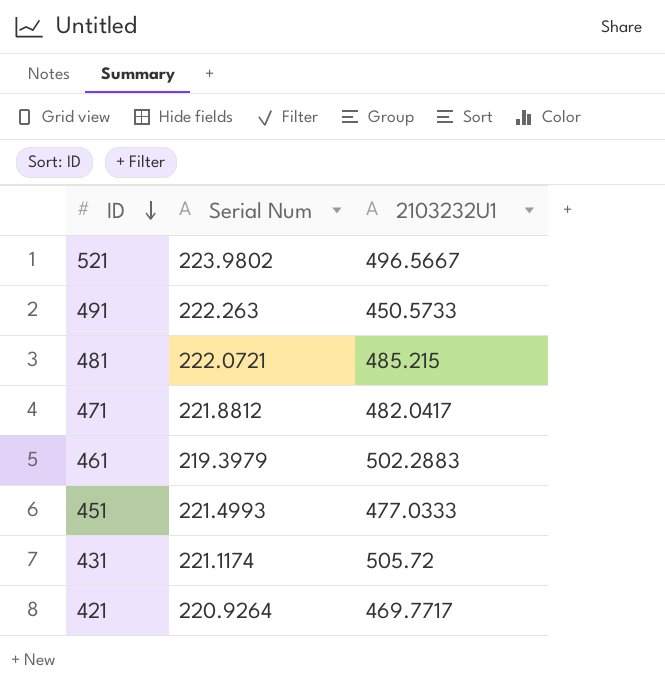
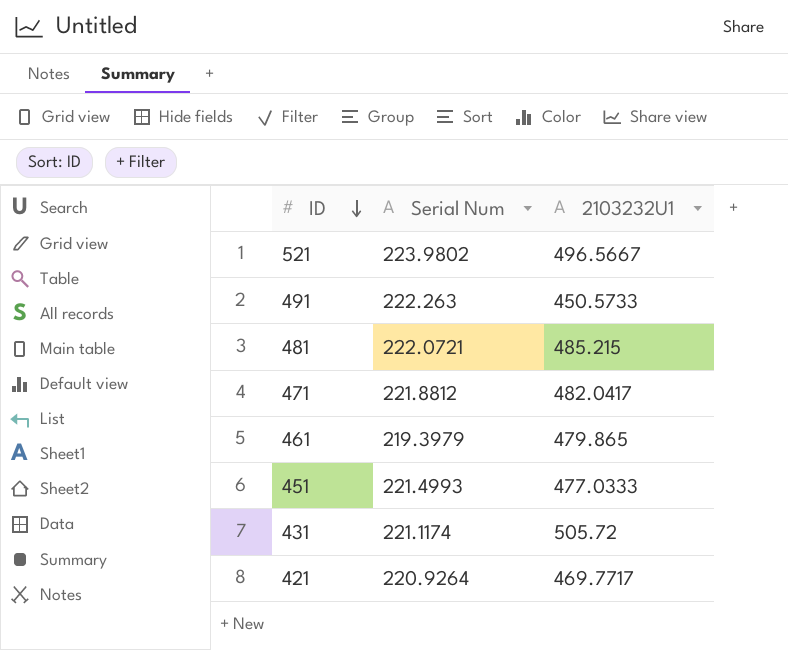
461 | 2103232U1: 502.2883 -> 479.865

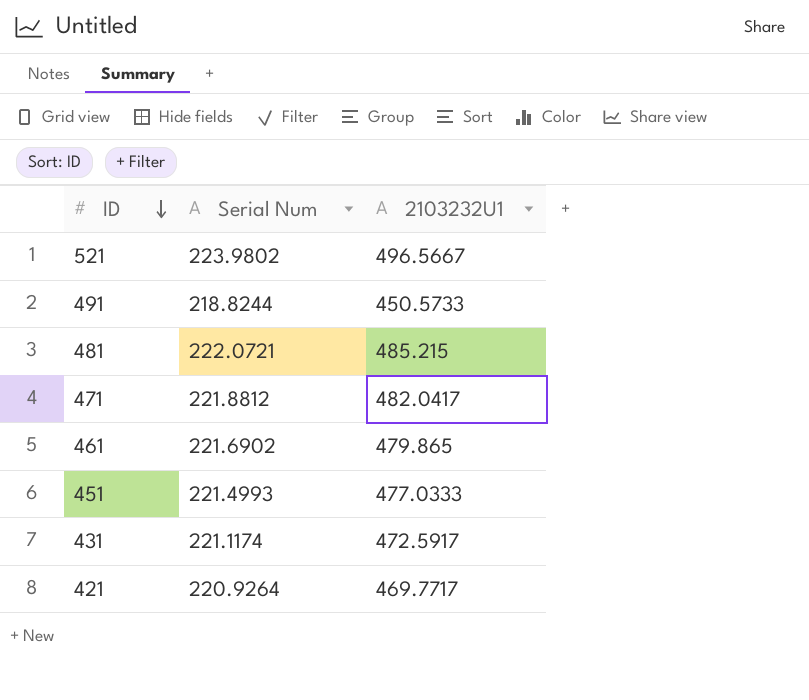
491 | Serial Num: 222.263 -> 218.8244
461 | Serial Num: 219.3979 -> 221.6902
431 | 2103232U1: 505.72 -> 472.5917

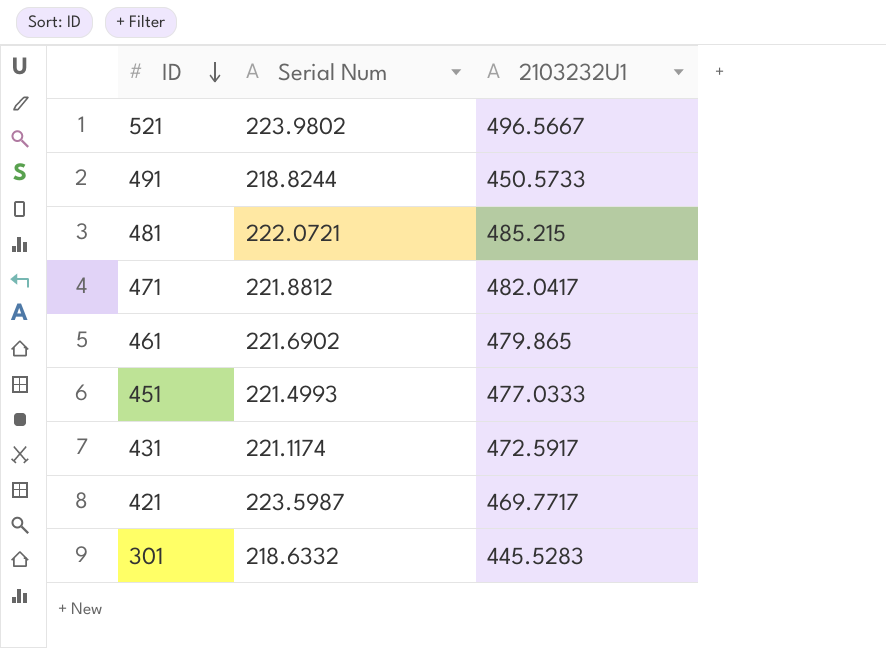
421 | Serial Num: 220.9264 -> 223.5987
row 301: none -> 218.6332 | 445.5283

